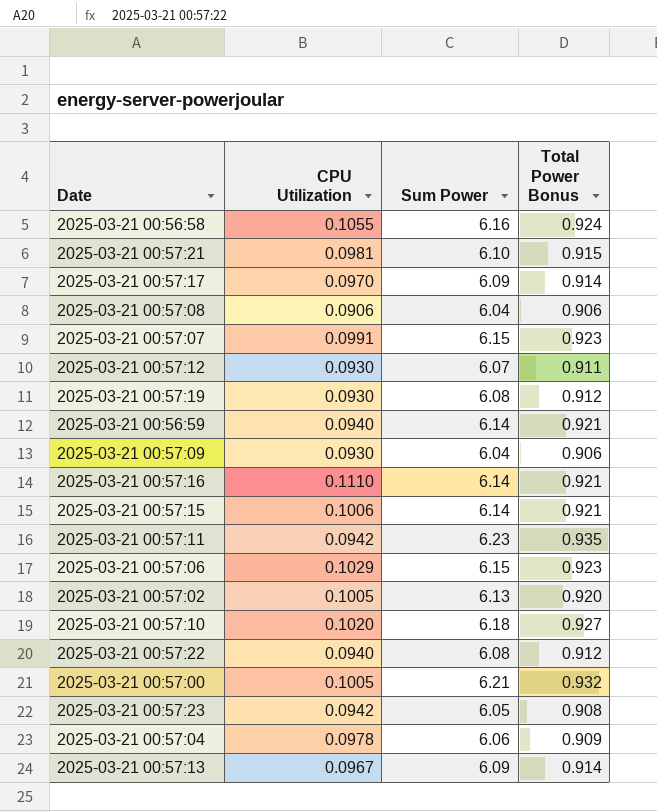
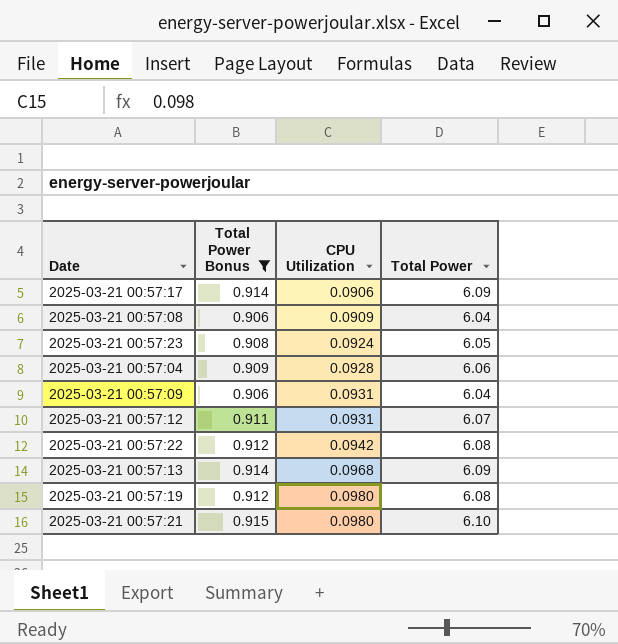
filter: none -> Total Power Bonus <= 0.915
row order: none -> CPU Utilization ascending
column Total Power Bonus | position: 4 -> 2
column name: Sum Power -> Total Power
2025-03-21 00:57:17 | CPU Utilization: 0.0970 -> 0.0906
2025-03-21 00:57:08 | CPU Utilization: 0.0906 -> 0.0909
2025-03-21 00:57:23 | CPU Utilization: 0.0942 -> 0.0924
2025-03-21 00:57:04 | CPU Utilization: 0.0978 -> 0.0928
2025-03-21 00:57:09 | CPU Utilization: 0.0930 -> 0.0931
2025-03-21 00:57:12 | CPU Utilization: 0.0930 -> 0.0931
2025-03-21 00:57:22 | CPU Utilization: 0.0940 -> 0.0942
2025-03-21 00:57:13 | CPU Utilization: 0.0967 -> 0.0968
2025-03-21 00:57:19 | CPU Utilization: 0.0930 -> 0.0980
2025-03-21 00:57:21 | CPU Utilization: 0.0981 -> 0.0980

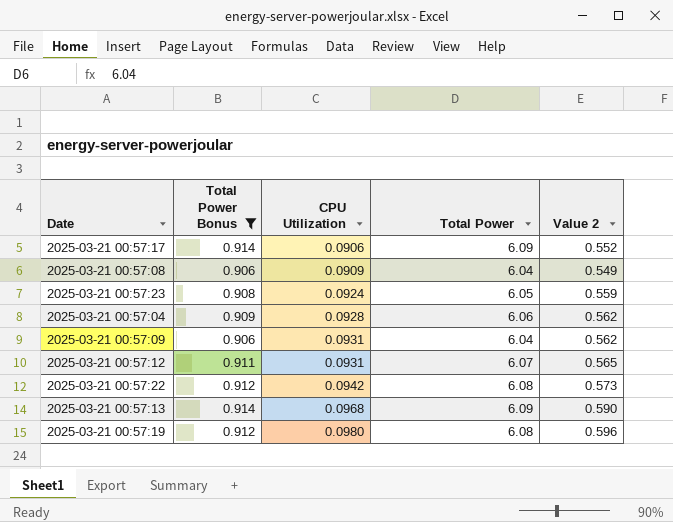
column Value 2 | formula: none -> [CPU Utilization] * [Total Power]
row 2025-03-21 00:57:21: 0.915 | 0.0980 | 6.10 -> none

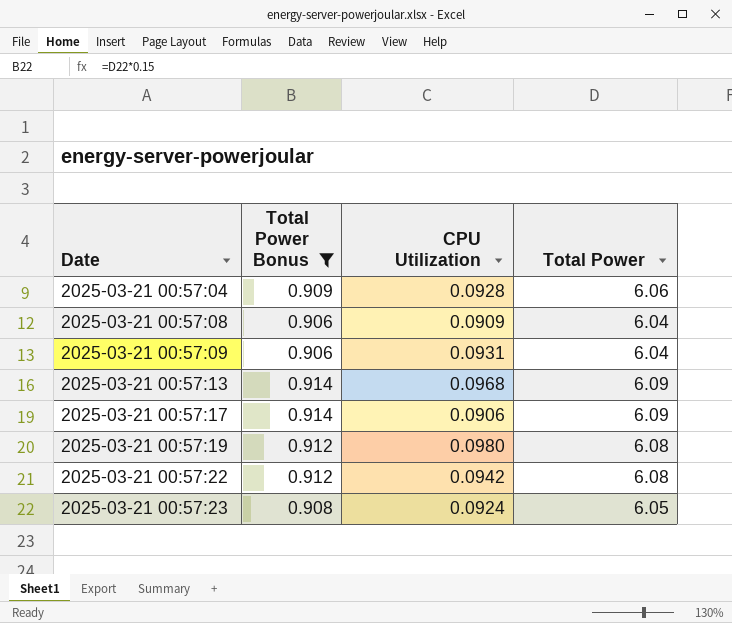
row order: CPU Utilization ascending -> Date ascending
column Value 2 | formula: [CPU Utilization] * [Total Power] -> none
row 2025-03-21 00:57:12: 0.911 | 0.0931 | 6.07 | 0.565 -> none

